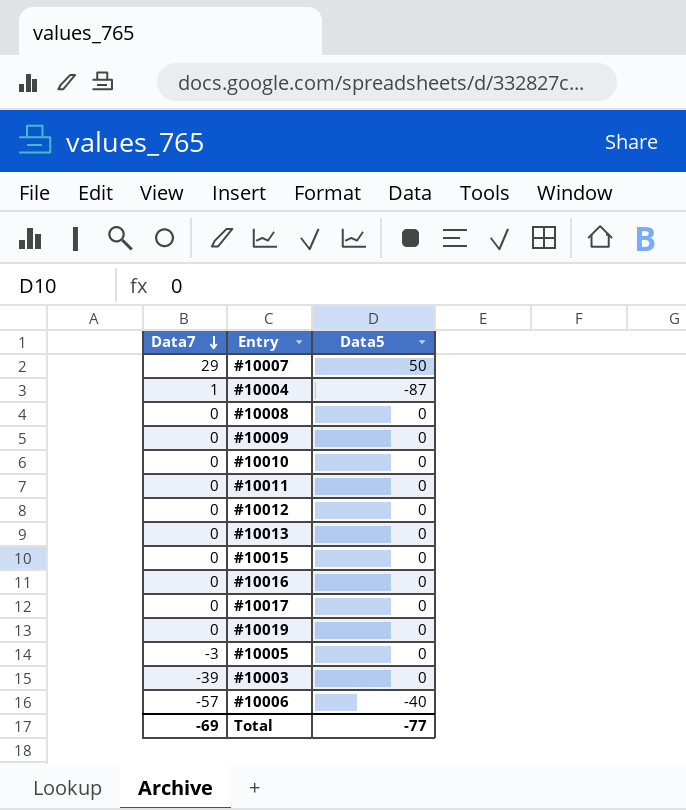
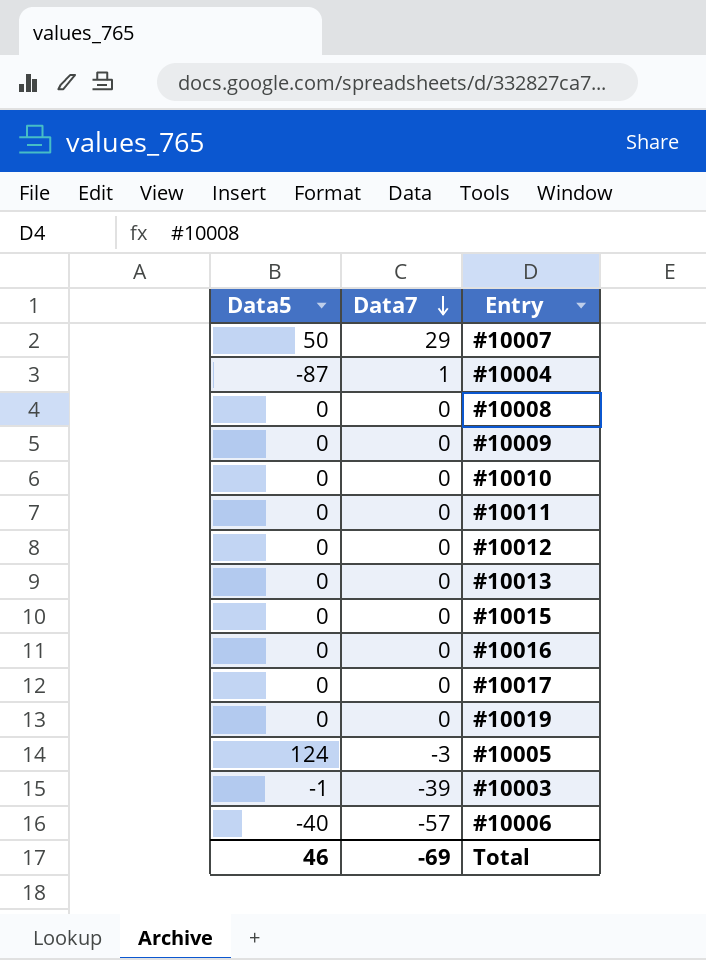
column Data5 | position: 3 -> 1
#10005 | Data5: 0 -> 124
#10003 | Data5: 0 -> -1
Total | Data5: -77 -> 46

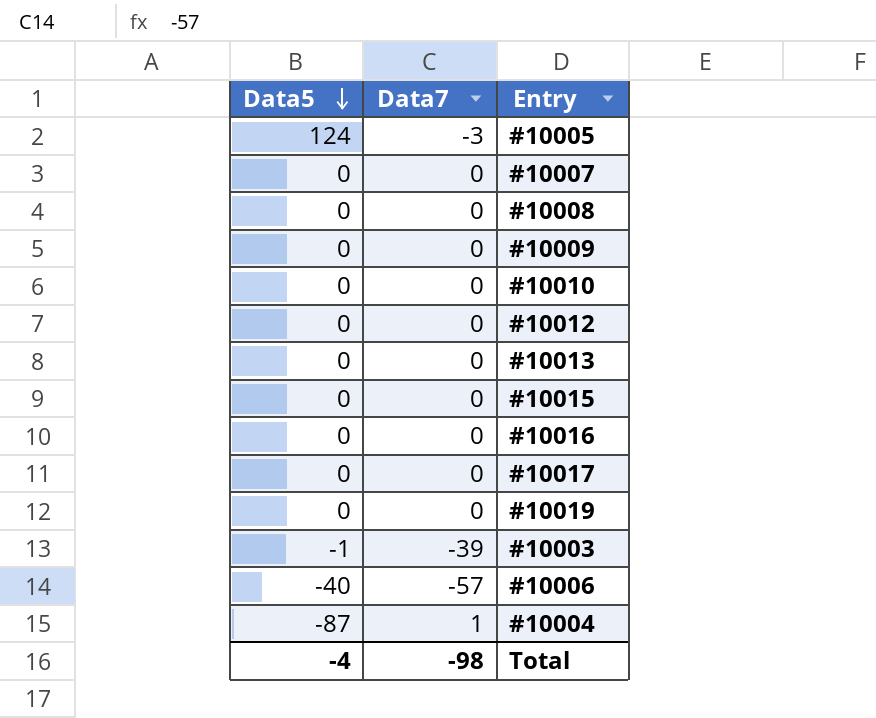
row order: Data7 descending -> Data5 descending
row #10011: 0 | 0 -> none
#10007 | Data5: 50 -> 0
#10007 | Data7: 29 -> 0
Total | Data5: 46 -> -4
Total | Data7: -69 -> -98

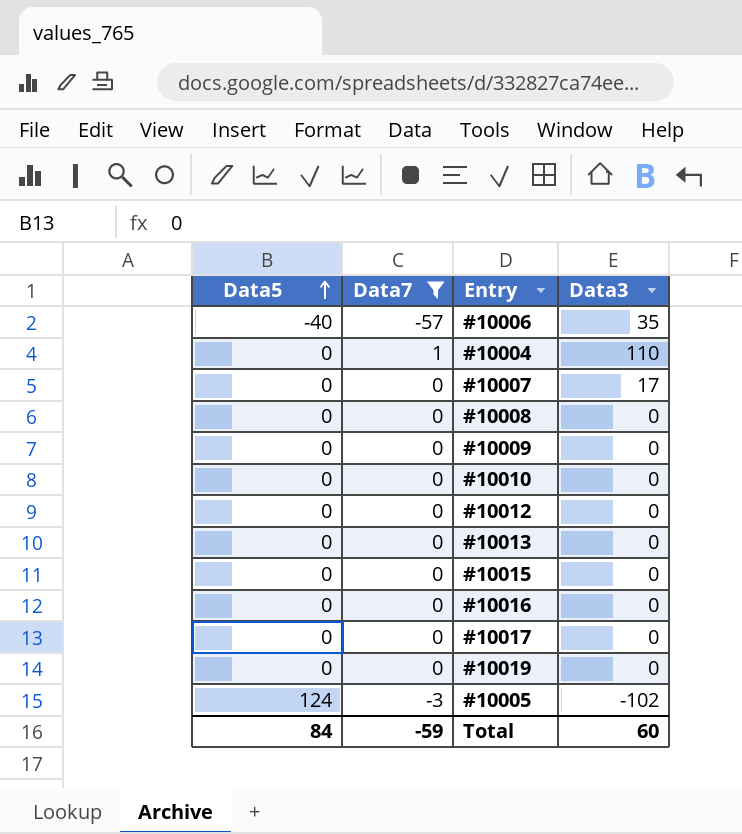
filter: none -> Data7 != -39
row order: Data5 descending -> Data5 ascending
column Data3 | position: none -> 4
#10004 | Data5: -87 -> 0
Total | Data5: -4 -> 84
Total | Data7: -98 -> -59

